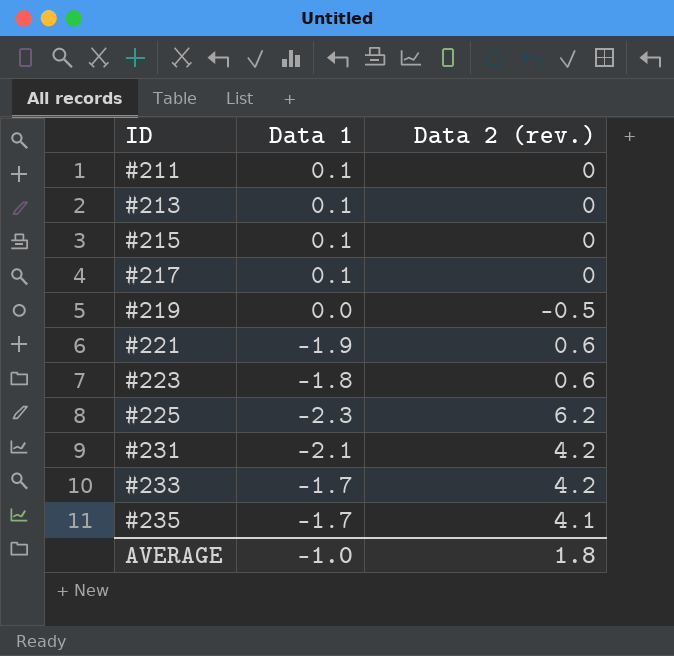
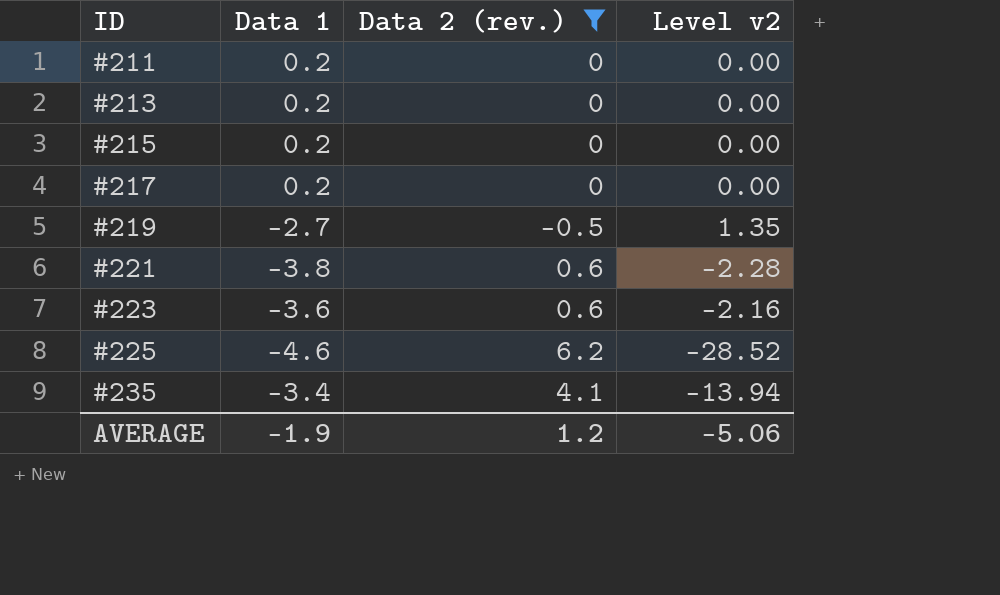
filter: none -> Data 2 (rev.) != 4.2
column Level v2 | formula: none -> [Data 1] * [Data 2 (rev.)]
#211 | Data 1: 0.1 -> 0.2
#213 | Data 1: 0.1 -> 0.2
#215 | Data 1: 0.1 -> 0.2
#217 | Data 1: 0.1 -> 0.2
#219 | Data 1: 0.0 -> -2.7
#221 | Data 1: -1.9 -> -3.8
#223 | Data 1: -1.8 -> -3.6
#225 | Data 1: -2.3 -> -4.6
#235 | Data 1: -1.7 -> -3.4
AVERAGE | Data 1: -1.0 -> -1.9
AVERAGE | Data 2 (rev.): 1.8 -> 1.2

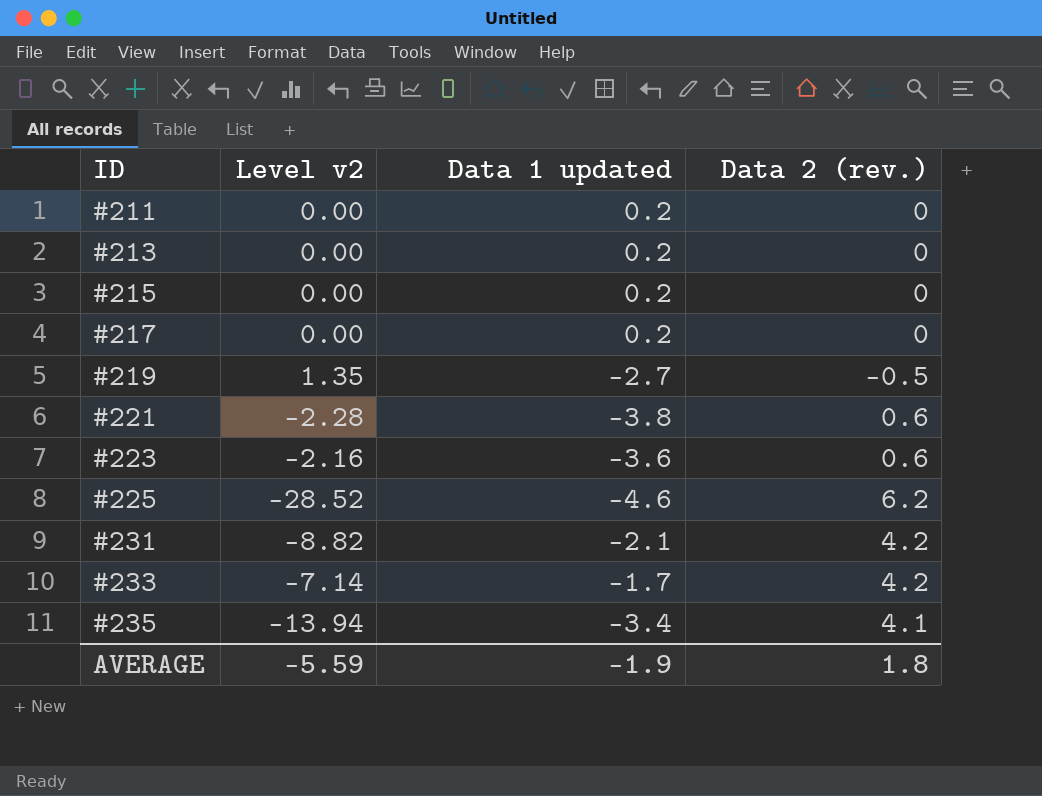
filter: Data 2 (rev.) != 4.2 -> none
column Level v2 | position: 4 -> 2
column name: Data 1 -> Data 1 updated
AVERAGE | Level v2: -5.06 -> -5.59
AVERAGE | Data 2 (rev.): 1.2 -> 1.8

